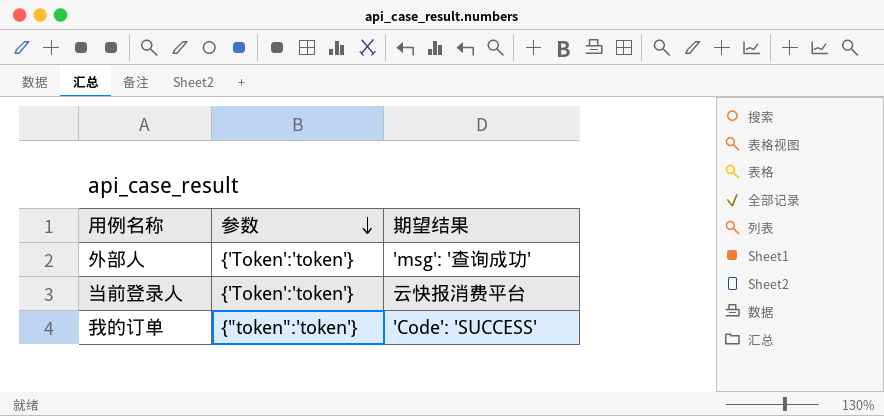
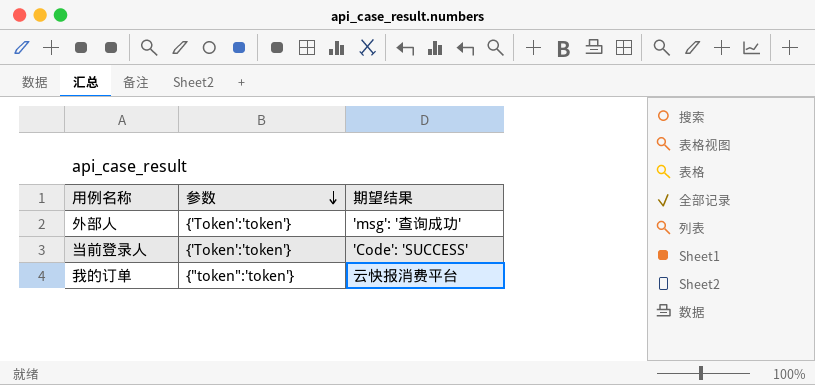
当前登录人 | 期望结果: 云快报消费平台 -> 'Code': 'SUCCESS'
我的订单 | 期望结果: 'Code': 'SUCCESS' -> 云快报消费平台

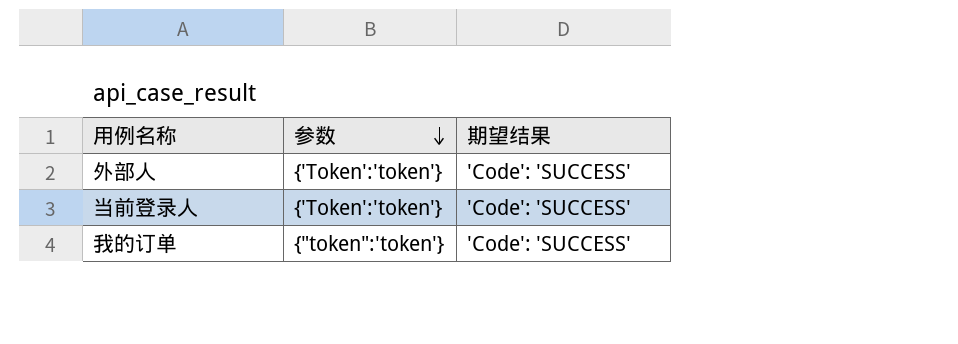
外部人 | 期望结果: 'msg': '查询成功' -> 'Code': 'SUCCESS'
我的订单 | 期望结果: 云快报消费平台 -> 'Code': 'SUCCESS'

